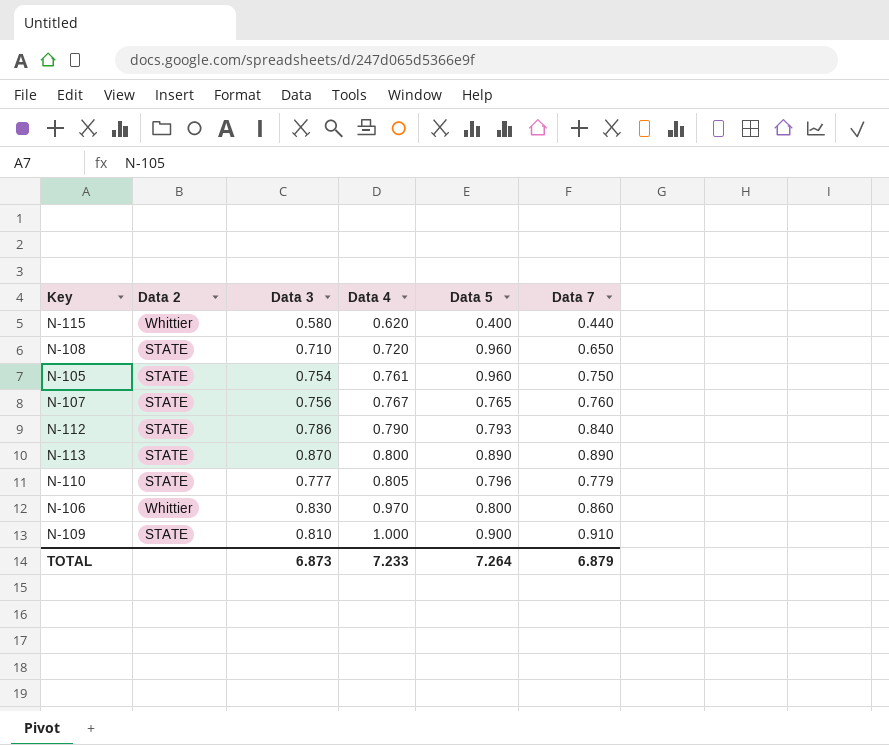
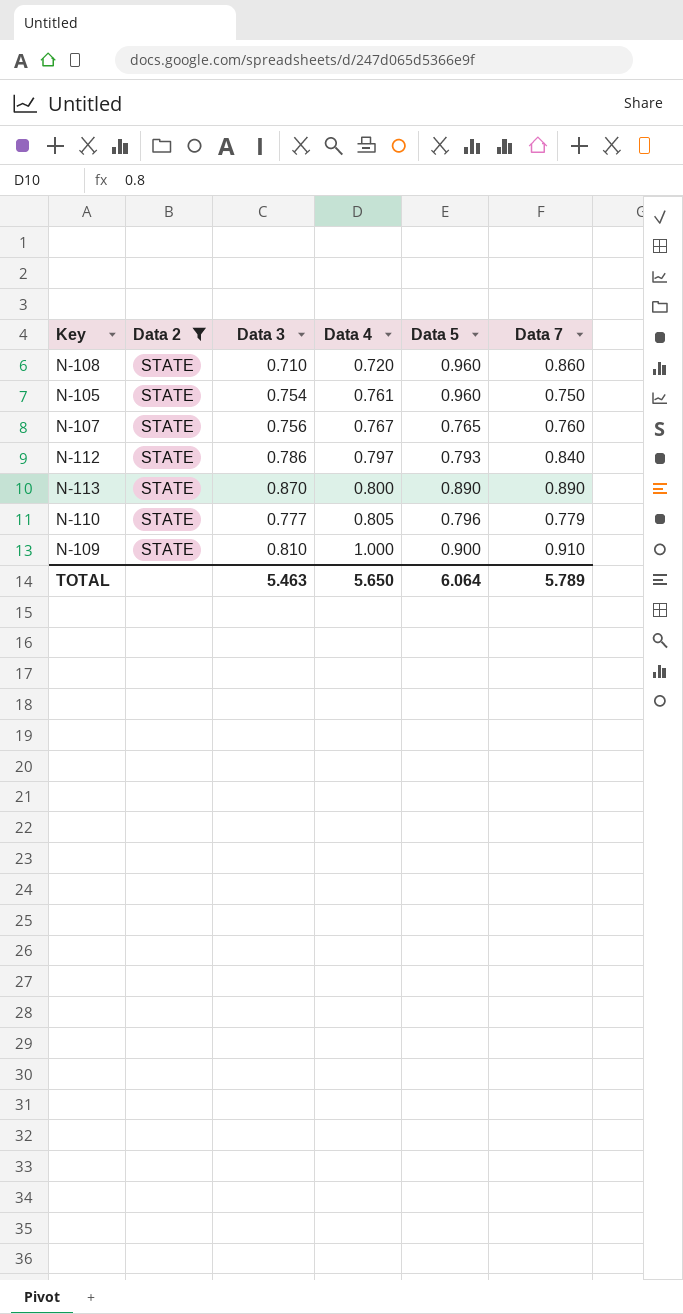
filter: none -> Data 2 = STATE
N-108 | Data 7: 0.650 -> 0.860
N-112 | Data 4: 0.790 -> 0.797
TOTAL | Data 3: 6.873 -> 5.463
TOTAL | Data 4: 7.233 -> 5.650
TOTAL | Data 5: 7.264 -> 6.064
TOTAL | Data 7: 6.879 -> 5.789

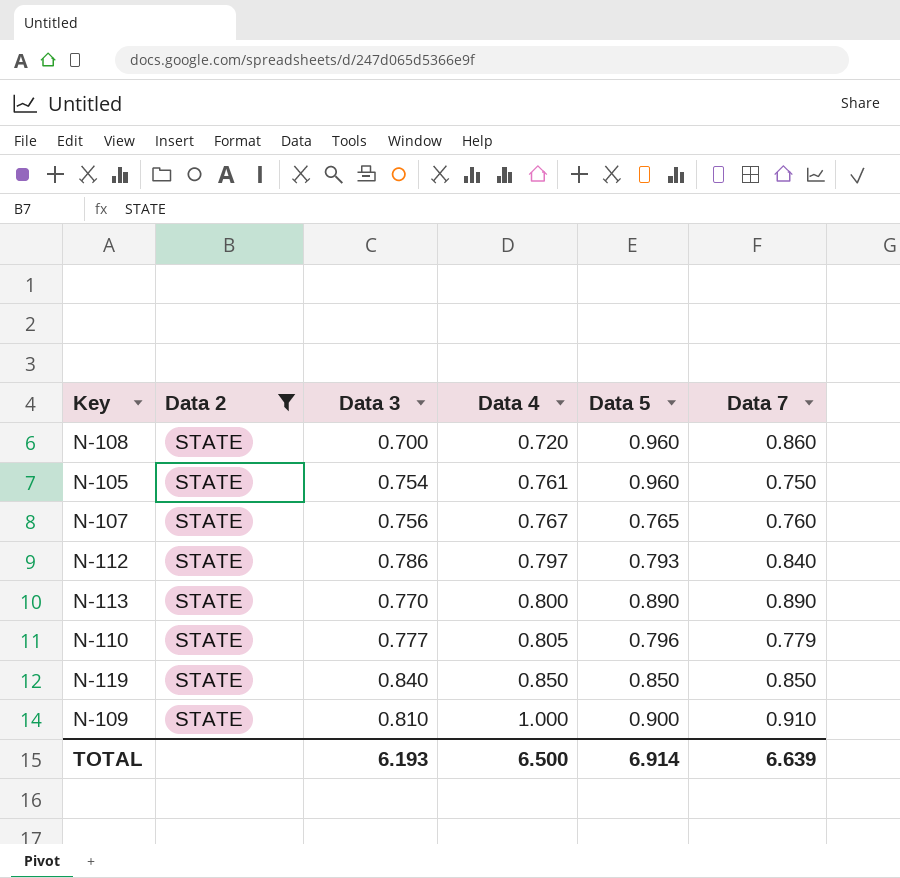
N-108 | Data 3: 0.710 -> 0.700
N-113 | Data 3: 0.870 -> 0.770
row N-119: none -> STATE | 0.840 | 0.850 | 0.850 | 0.850
TOTAL | Data 3: 5.463 -> 6.193
TOTAL | Data 4: 5.650 -> 6.500
TOTAL | Data 5: 6.064 -> 6.914
TOTAL | Data 7: 5.789 -> 6.639

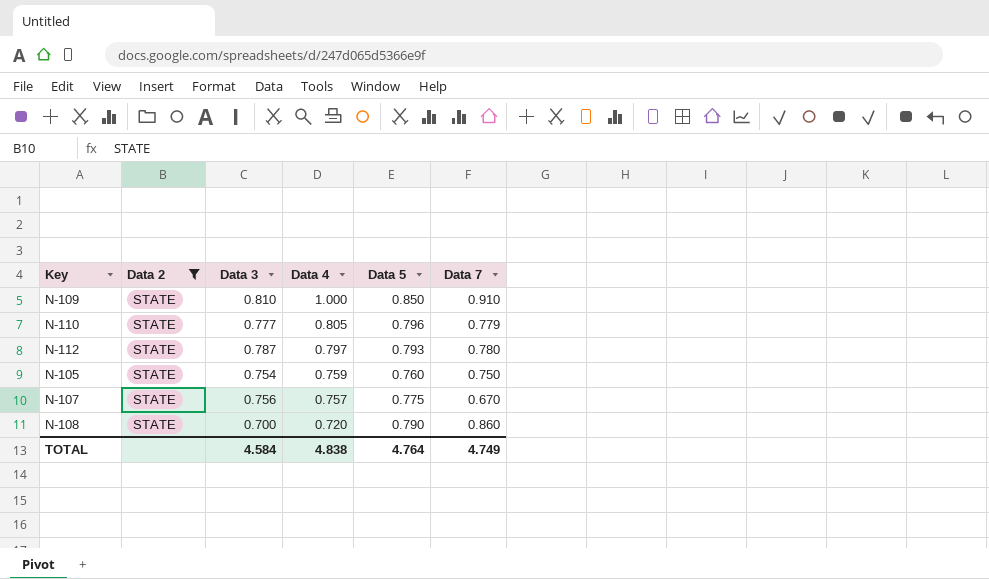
row order: Data 4 ascending -> Data 4 descending
row N-113: STATE | 0.770 | 0.800 | 0.890 | 0.890 -> none
row N-119: STATE | 0.840 | 0.850 | 0.850 | 0.850 -> none
N-109 | Data 5: 0.900 -> 0.850
N-112 | Data 3: 0.786 -> 0.787
N-112 | Data 7: 0.840 -> 0.780
N-105 | Data 4: 0.761 -> 0.759
N-105 | Data 5: 0.960 -> 0.760
N-107 | Data 4: 0.767 -> 0.757
N-107 | Data 5: 0.765 -> 0.775
N-107 | Data 7: 0.760 -> 0.670
N-108 | Data 5: 0.960 -> 0.790
TOTAL | Data 3: 6.193 -> 4.584
TOTAL | Data 4: 6.500 -> 4.838
TOTAL | Data 5: 6.914 -> 4.764
TOTAL | Data 7: 6.639 -> 4.749

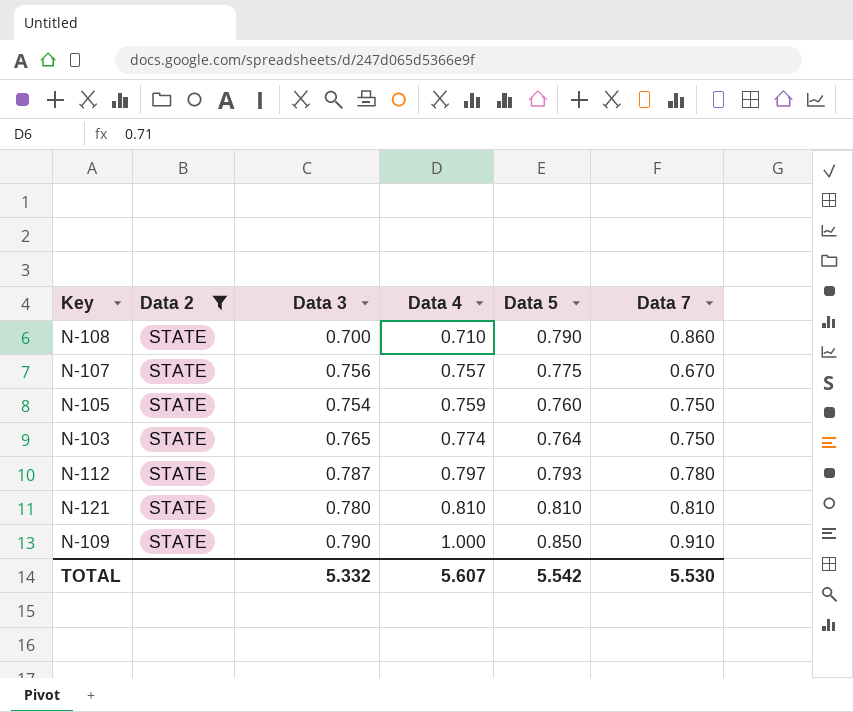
row order: Data 4 descending -> Data 4 ascending
row N-110: STATE | 0.777 | 0.805 | 0.796 | 0.779 -> none
N-108 | Data 4: 0.720 -> 0.710
row N-103: none -> STATE | 0.765 | 0.774 | 0.764 | 0.750
row N-121: none -> STATE | 0.780 | 0.810 | 0.810 | 0.810
N-109 | Data 3: 0.810 -> 0.790
TOTAL | Data 3: 4.584 -> 5.332
TOTAL | Data 4: 4.838 -> 5.607
TOTAL | Data 5: 4.764 -> 5.542
TOTAL | Data 7: 4.749 -> 5.530

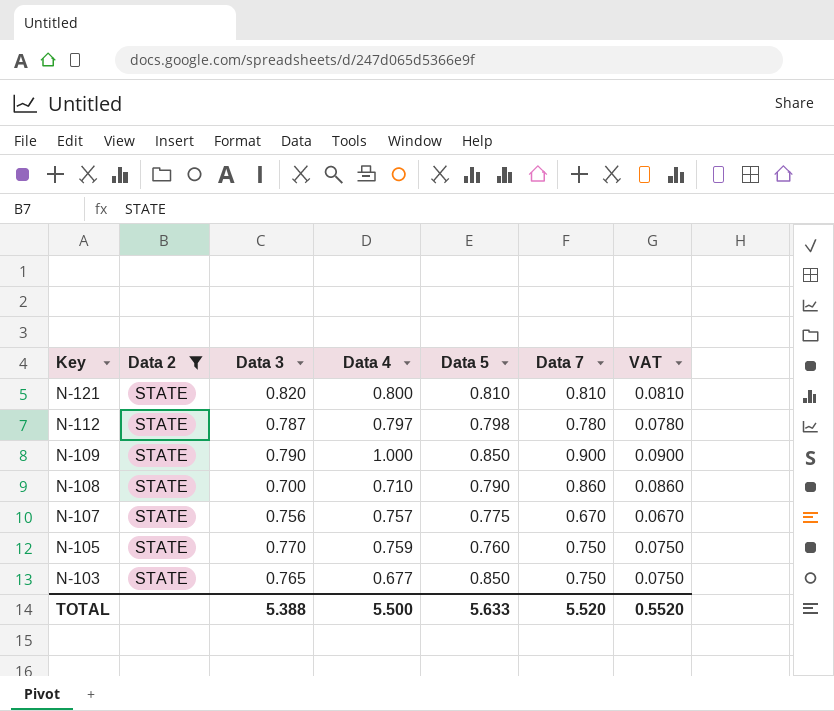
row order: Data 4 ascending -> Key descending
column VAT | formula: none -> [Data 7] * 0.1
N-121 | Data 3: 0.780 -> 0.820
N-121 | Data 4: 0.810 -> 0.800
N-112 | Data 5: 0.793 -> 0.798
N-109 | Data 7: 0.910 -> 0.900
N-105 | Data 3: 0.754 -> 0.770
N-103 | Data 4: 0.774 -> 0.677
N-103 | Data 5: 0.764 -> 0.850
TOTAL | Data 3: 5.332 -> 5.388
TOTAL | Data 4: 5.607 -> 5.500
TOTAL | Data 5: 5.542 -> 5.633
TOTAL | Data 7: 5.530 -> 5.520

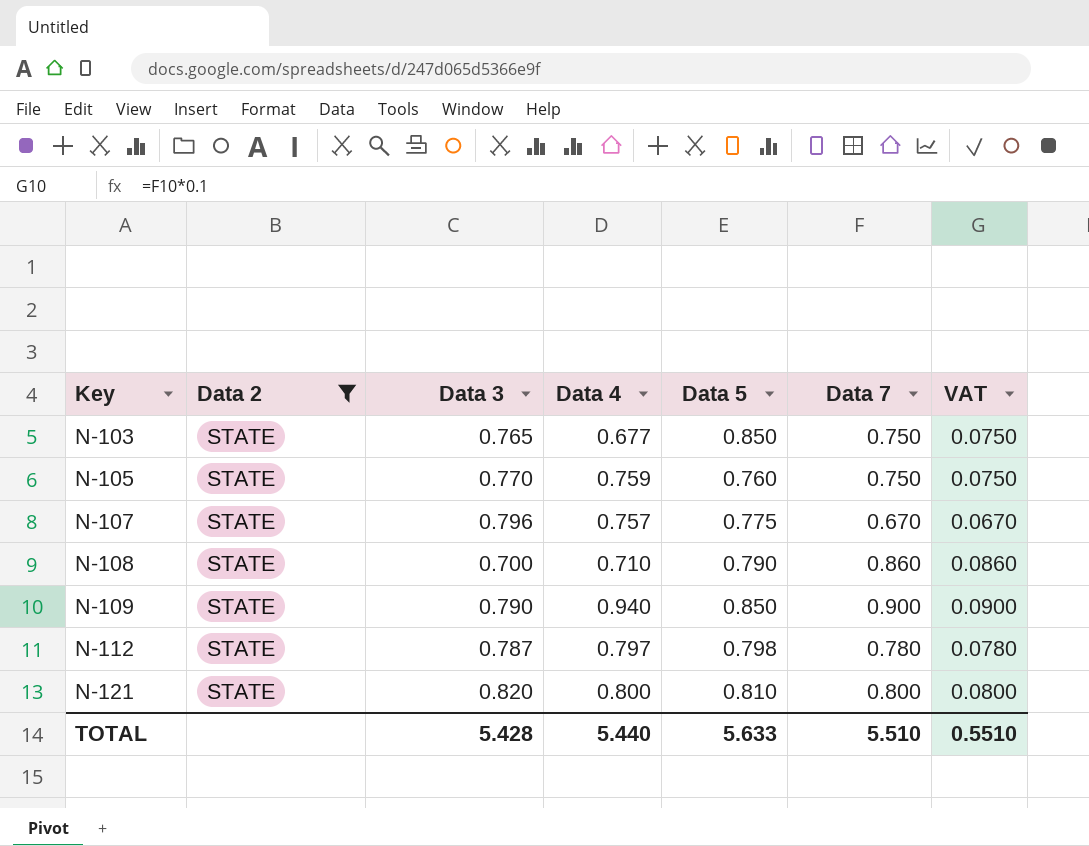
row order: Key descending -> Key ascending
N-107 | Data 3: 0.756 -> 0.796
N-109 | Data 4: 1.000 -> 0.940
N-121 | Data 7: 0.810 -> 0.800
N-121 | VAT: 0.0810 -> 0.0800
TOTAL | Data 3: 5.388 -> 5.428
TOTAL | Data 4: 5.500 -> 5.440
TOTAL | Data 7: 5.520 -> 5.510
TOTAL | VAT: 0.5520 -> 0.5510

